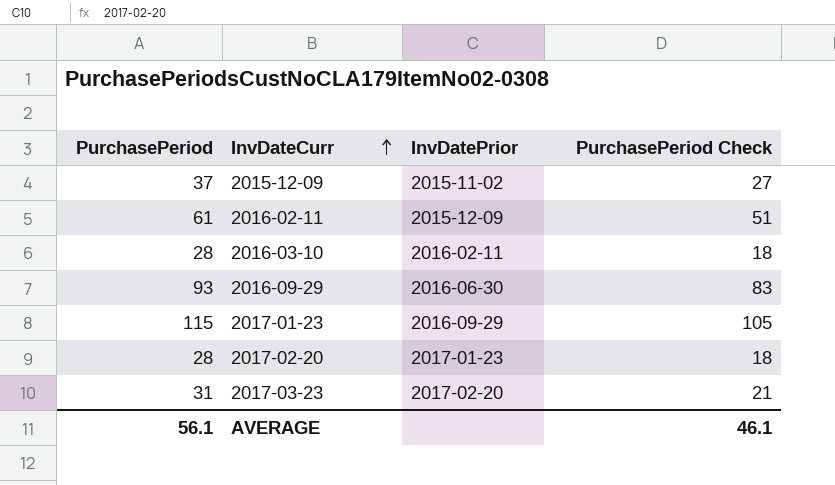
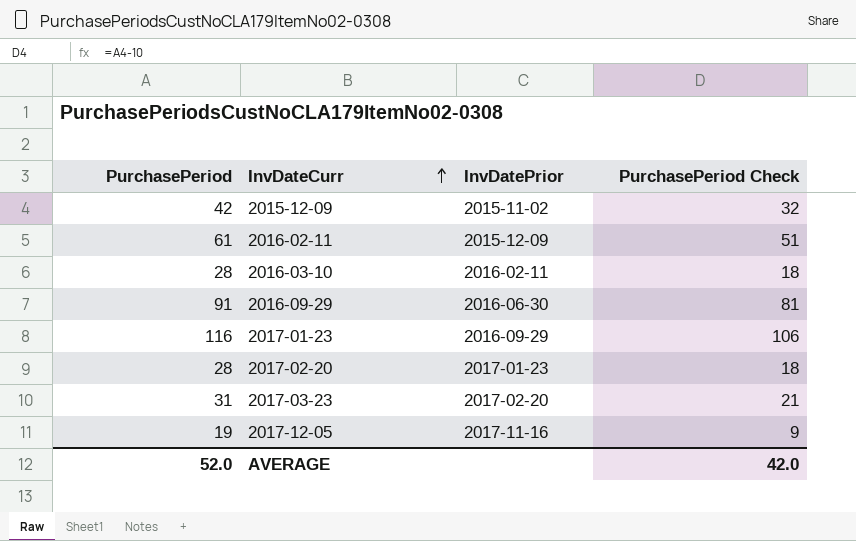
2015-12-09 | PurchasePeriod: 37 -> 42
2015-12-09 | PurchasePeriod Check: 27 -> 32
2016-09-29 | PurchasePeriod: 93 -> 91
2016-09-29 | PurchasePeriod Check: 83 -> 81
2017-01-23 | PurchasePeriod: 115 -> 116
2017-01-23 | PurchasePeriod Check: 105 -> 106
row 2017-12-05: none -> 19 | 2017-11-16 | 9
AVERAGE | PurchasePeriod: 56.1 -> 52.0
AVERAGE | PurchasePeriod Check: 46.1 -> 42.0

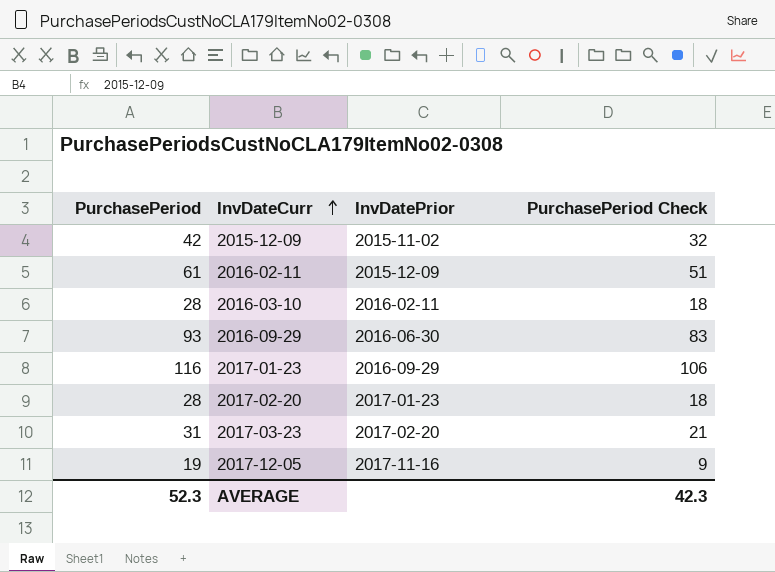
2016-09-29 | PurchasePeriod: 91 -> 93
2016-09-29 | PurchasePeriod Check: 81 -> 83
AVERAGE | PurchasePeriod: 52.0 -> 52.3
AVERAGE | PurchasePeriod Check: 42.0 -> 42.3

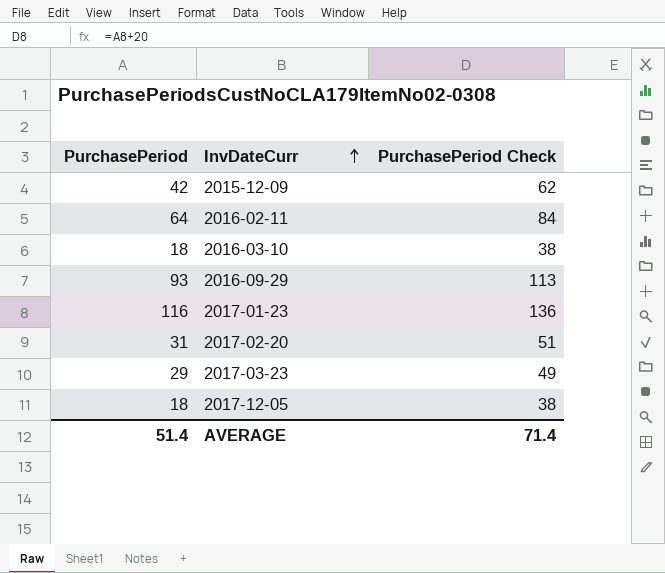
column InvDatePrior | position: 3 -> none
column PurchasePeriod Check | formula: [PurchasePeriod] - 10 -> [PurchasePeriod] + 20
2016-02-11 | PurchasePeriod: 61 -> 64
2016-03-10 | PurchasePeriod: 28 -> 18
2017-02-20 | PurchasePeriod: 28 -> 31
2017-03-23 | PurchasePeriod: 31 -> 29
2017-12-05 | PurchasePeriod: 19 -> 18
AVERAGE | PurchasePeriod: 52.3 -> 51.4
AVERAGE | PurchasePeriod Check: 42.3 -> 71.4

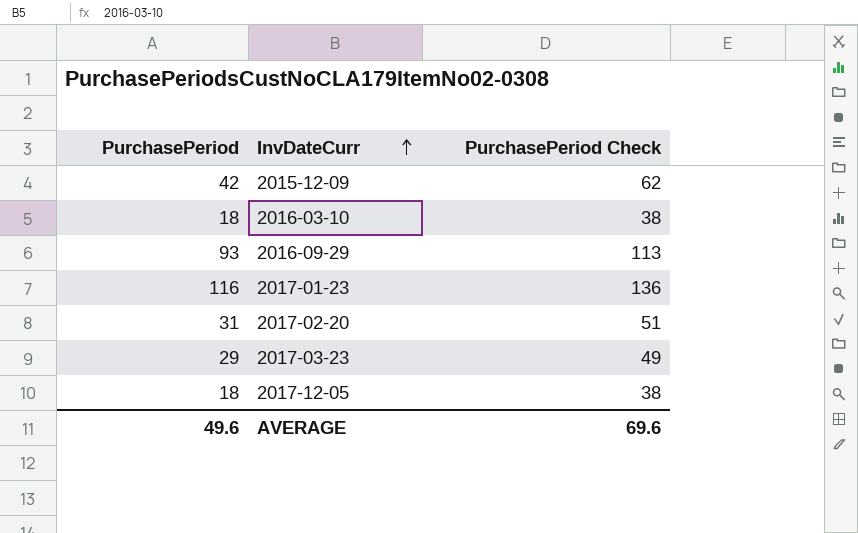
row 2016-02-11: 64 | 84 -> none
AVERAGE | PurchasePeriod: 51.4 -> 49.6
AVERAGE | PurchasePeriod Check: 71.4 -> 69.6

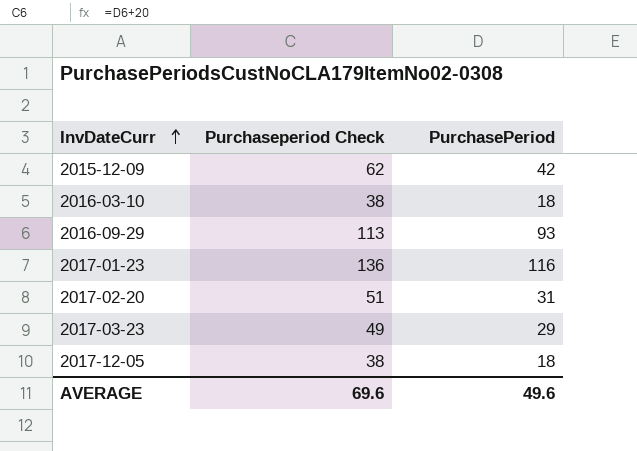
column name: PurchasePeriod Check -> Purchaseperiod Check
column PurchasePeriod | position: 1 -> 3

